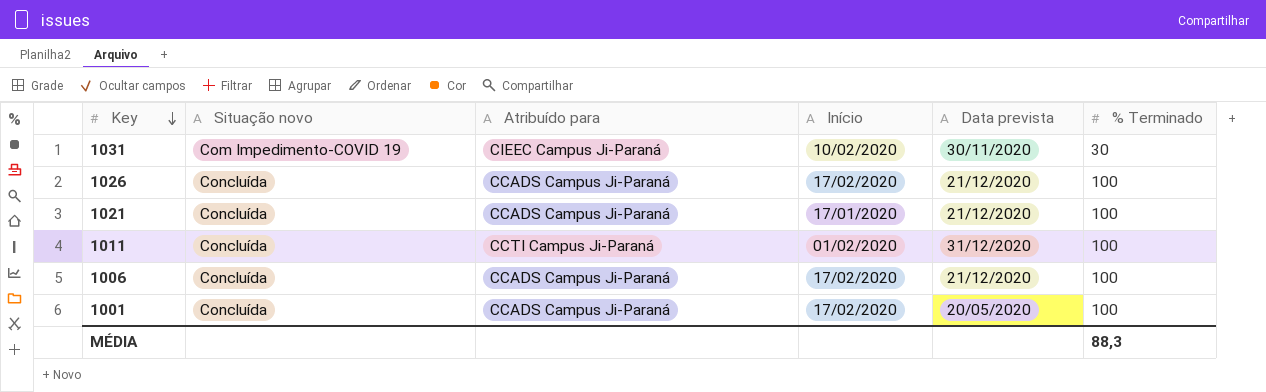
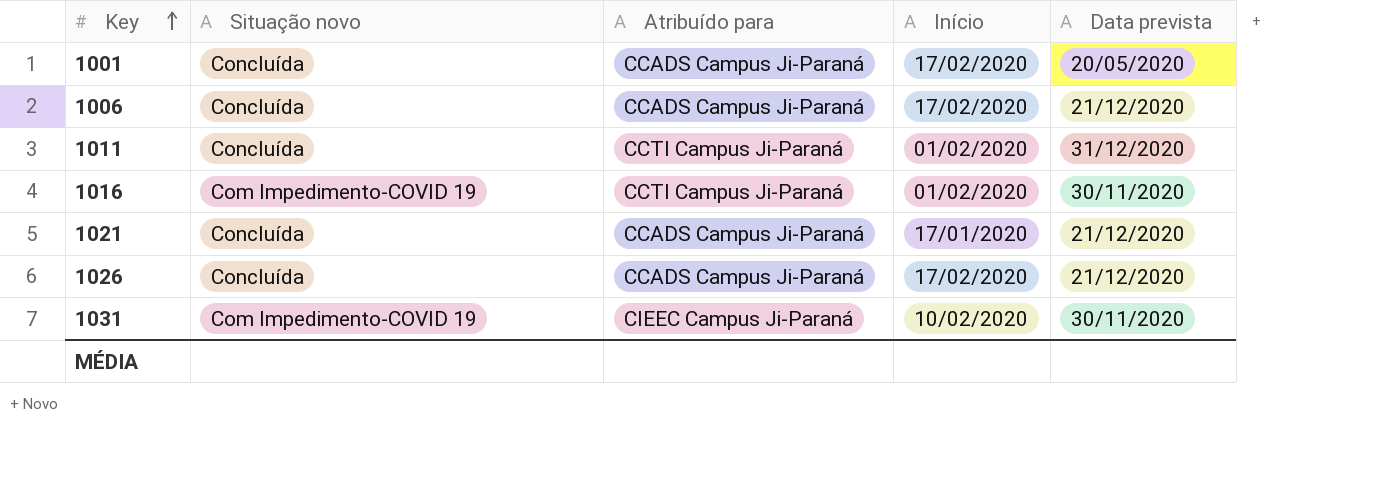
row order: Key descending -> Key ascending
column % Terminado | position: 6 -> none
row 1016: none -> Com Impedimento-COVID 19 | CCTI Campus Ji-Paraná | 01/02/2020 | 30/11/2020

